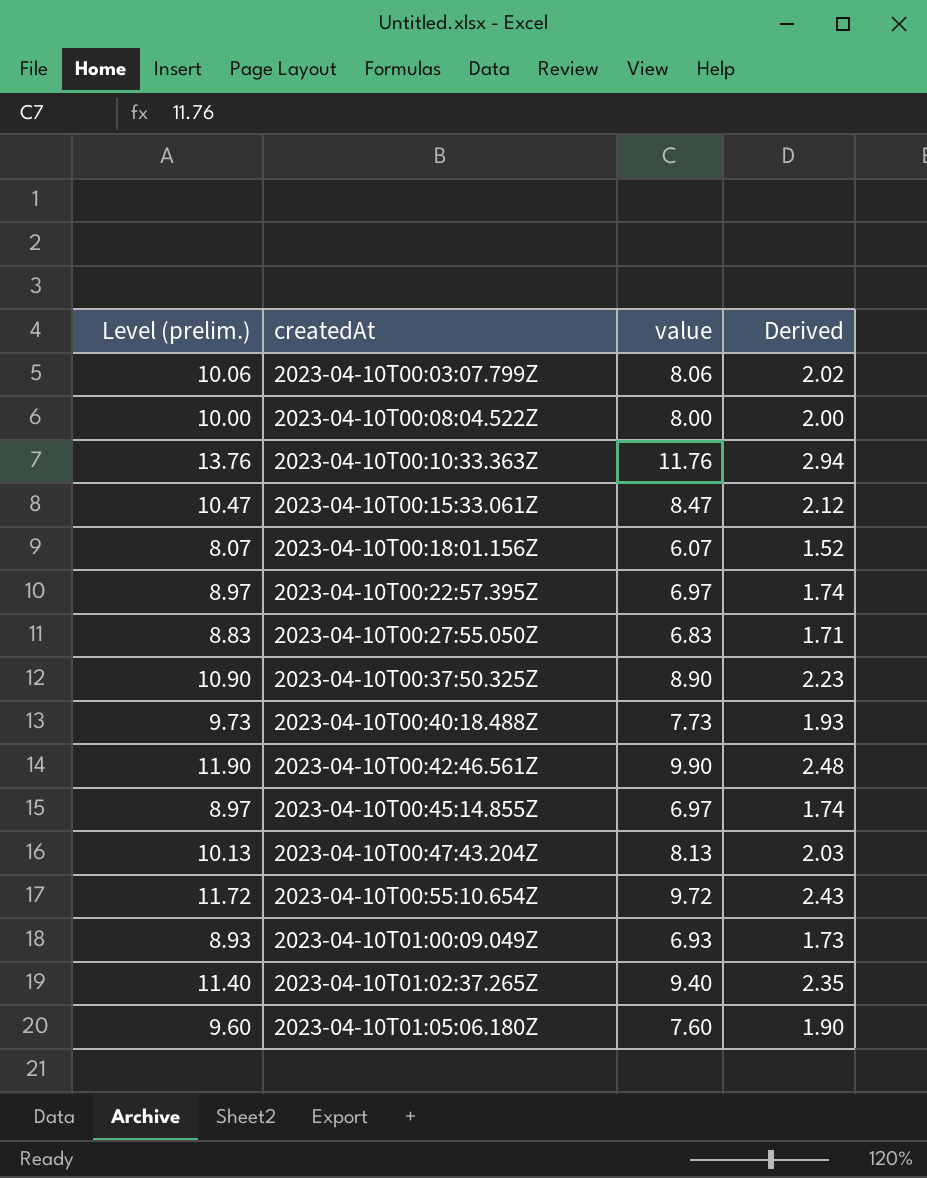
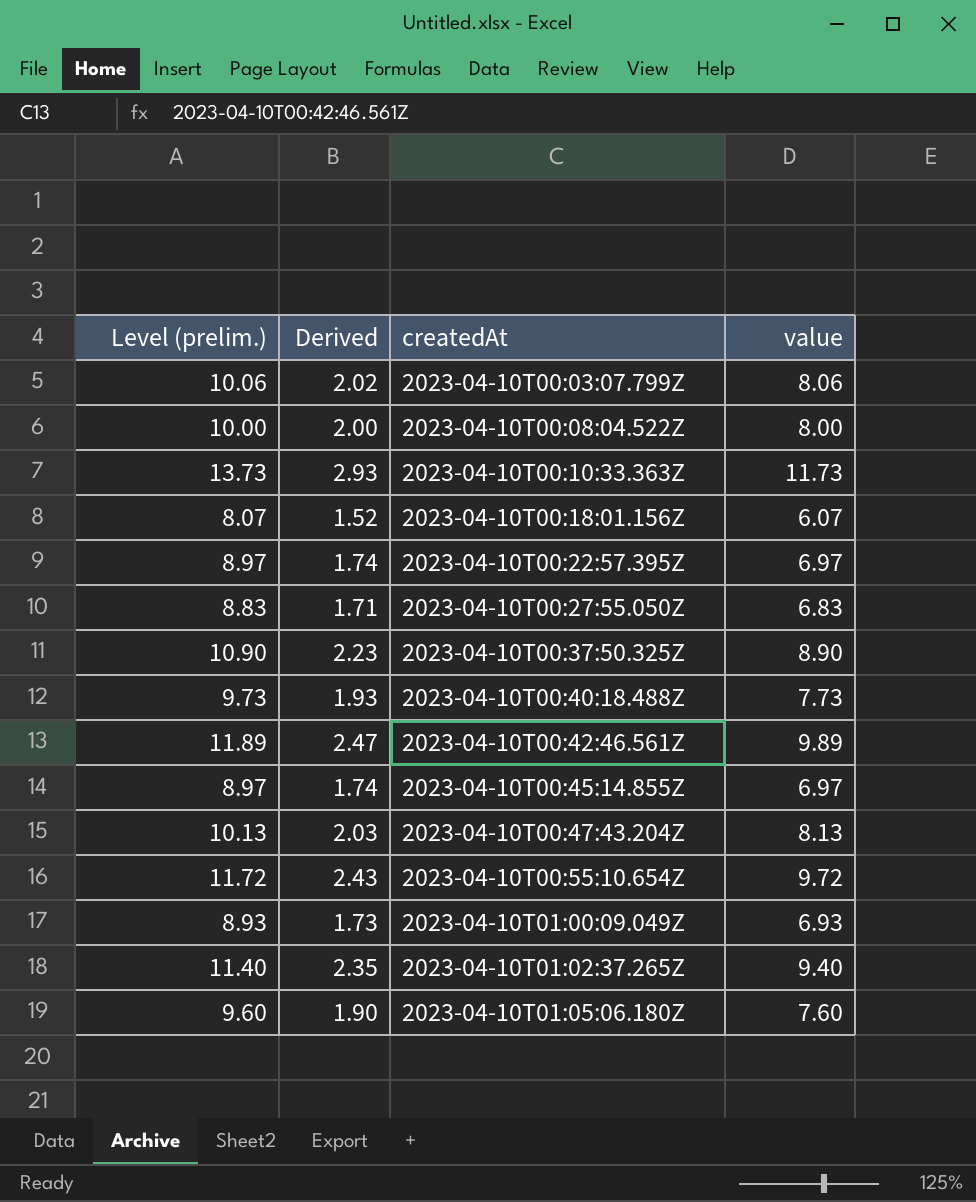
column Derived | position: 4 -> 2
row 2023-04-10T00:15:33.061Z: 10.47 | 8.47 | 2.12 -> none
2023-04-10T00:10:33.363Z | Level (prelim.): 13.76 -> 13.73
2023-04-10T00:10:33.363Z | Derived: 2.94 -> 2.93
2023-04-10T00:10:33.363Z | value: 11.76 -> 11.73
2023-04-10T00:42:46.561Z | Level (prelim.): 11.90 -> 11.89
2023-04-10T00:42:46.561Z | Derived: 2.48 -> 2.47
2023-04-10T00:42:46.561Z | value: 9.90 -> 9.89

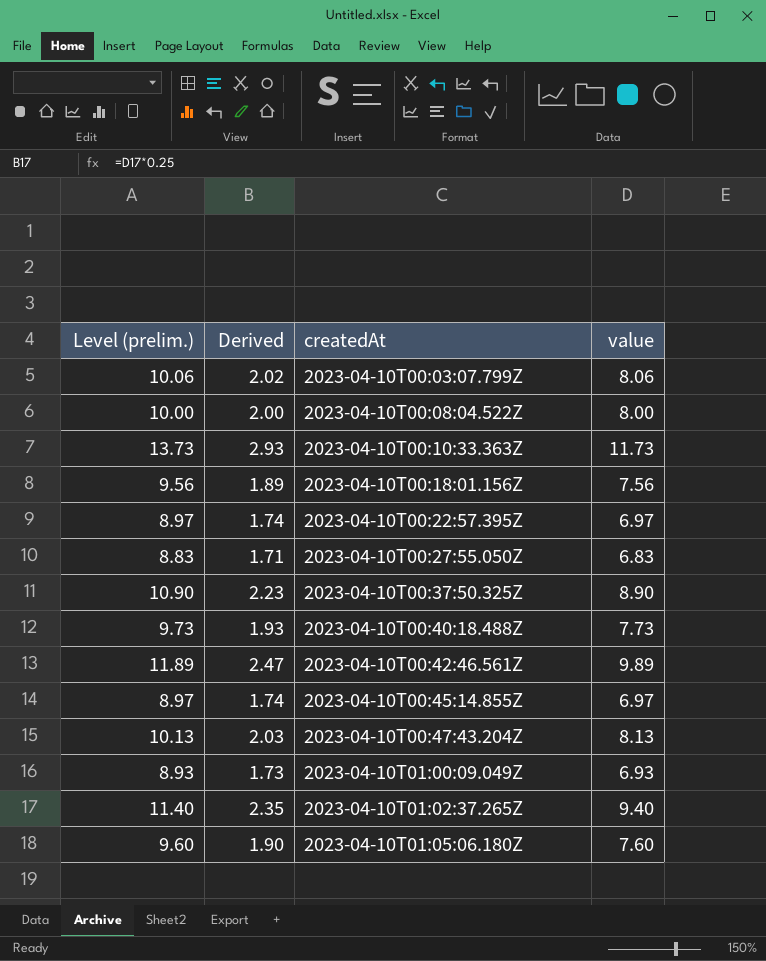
row 2023-04-10T00:55:10.654Z: 11.72 | 2.43 | 9.72 -> none
2023-04-10T00:18:01.156Z | Level (prelim.): 8.07 -> 9.56
2023-04-10T00:18:01.156Z | Derived: 1.52 -> 1.89
2023-04-10T00:18:01.156Z | value: 6.07 -> 7.56

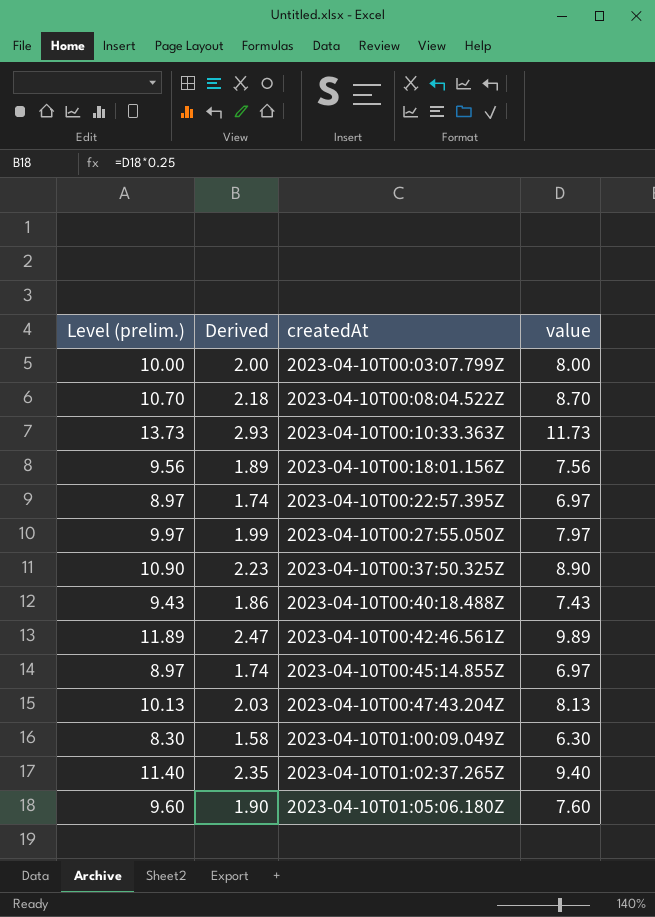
2023-04-10T00:03:07.799Z | Level (prelim.): 10.06 -> 10.00
2023-04-10T00:03:07.799Z | Derived: 2.02 -> 2.00
2023-04-10T00:03:07.799Z | value: 8.06 -> 8.00
2023-04-10T00:08:04.522Z | Level (prelim.): 10.00 -> 10.70
2023-04-10T00:08:04.522Z | Derived: 2.00 -> 2.18
2023-04-10T00:08:04.522Z | value: 8.00 -> 8.70
2023-04-10T00:27:55.050Z | Level (prelim.): 8.83 -> 9.97
2023-04-10T00:27:55.050Z | Derived: 1.71 -> 1.99
2023-04-10T00:27:55.050Z | value: 6.83 -> 7.97
2023-04-10T00:40:18.488Z | Level (prelim.): 9.73 -> 9.43
2023-04-10T00:40:18.488Z | Derived: 1.93 -> 1.86
2023-04-10T00:40:18.488Z | value: 7.73 -> 7.43
2023-04-10T01:00:09.049Z | Level (prelim.): 8.93 -> 8.30
2023-04-10T01:00:09.049Z | Derived: 1.73 -> 1.58
2023-04-10T01:00:09.049Z | value: 6.93 -> 6.30

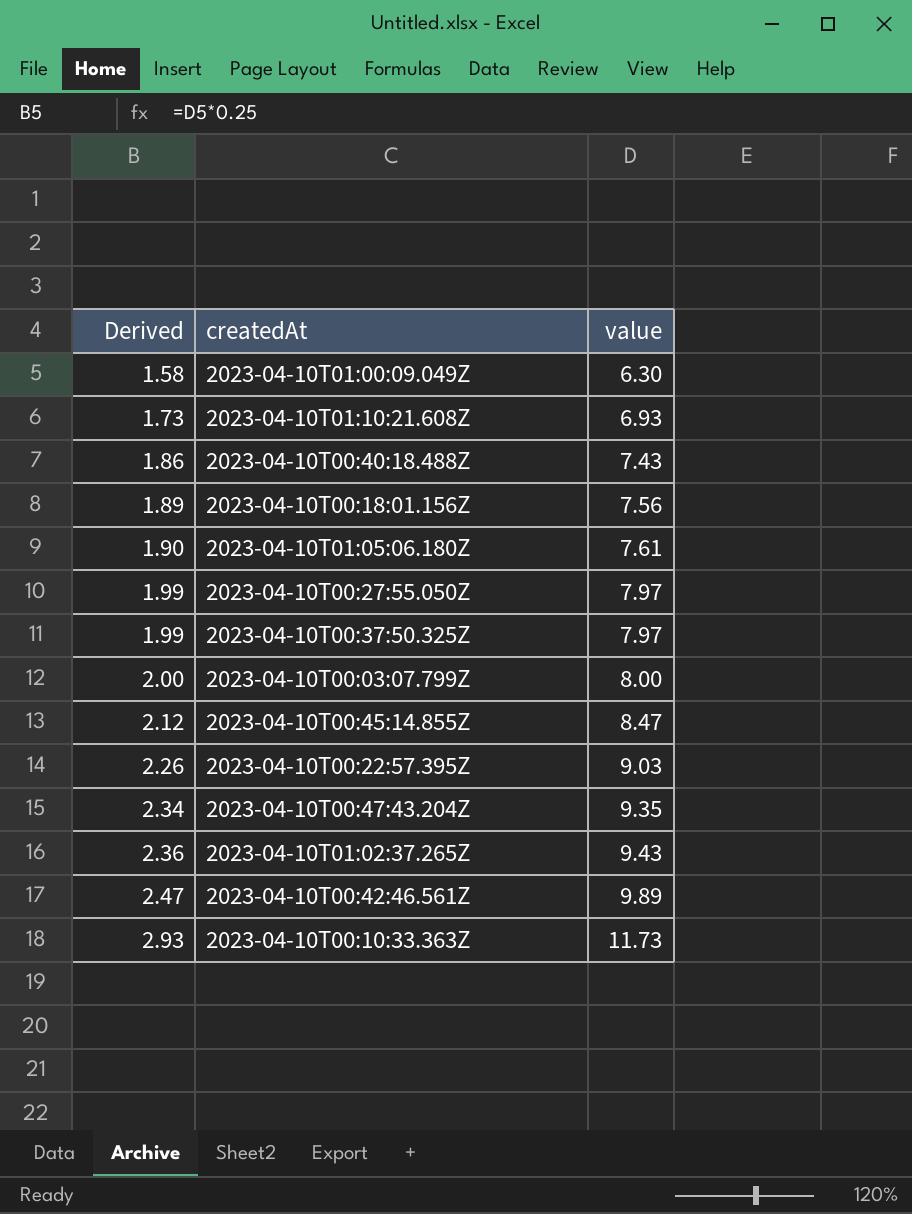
row order: createdAt ascending -> Derived ascending
column Level (prelim.) | formula: [value] + 2 -> none
row 2023-04-10T00:08:04.522Z: 10.70 | 2.18 | 8.70 -> none
row 2023-04-10T01:10:21.608Z: none -> 1.73 | 6.93
2023-04-10T01:05:06.180Z | value: 7.60 -> 7.61
2023-04-10T00:37:50.325Z | Derived: 2.23 -> 1.99
2023-04-10T00:37:50.325Z | value: 8.90 -> 7.97
2023-04-10T00:45:14.855Z | Derived: 1.74 -> 2.12
2023-04-10T00:45:14.855Z | value: 6.97 -> 8.47
2023-04-10T00:22:57.395Z | Derived: 1.74 -> 2.26
2023-04-10T00:22:57.395Z | value: 6.97 -> 9.03
2023-04-10T00:47:43.204Z | Derived: 2.03 -> 2.34
2023-04-10T00:47:43.204Z | value: 8.13 -> 9.35
2023-04-10T01:02:37.265Z | Derived: 2.35 -> 2.36
2023-04-10T01:02:37.265Z | value: 9.40 -> 9.43

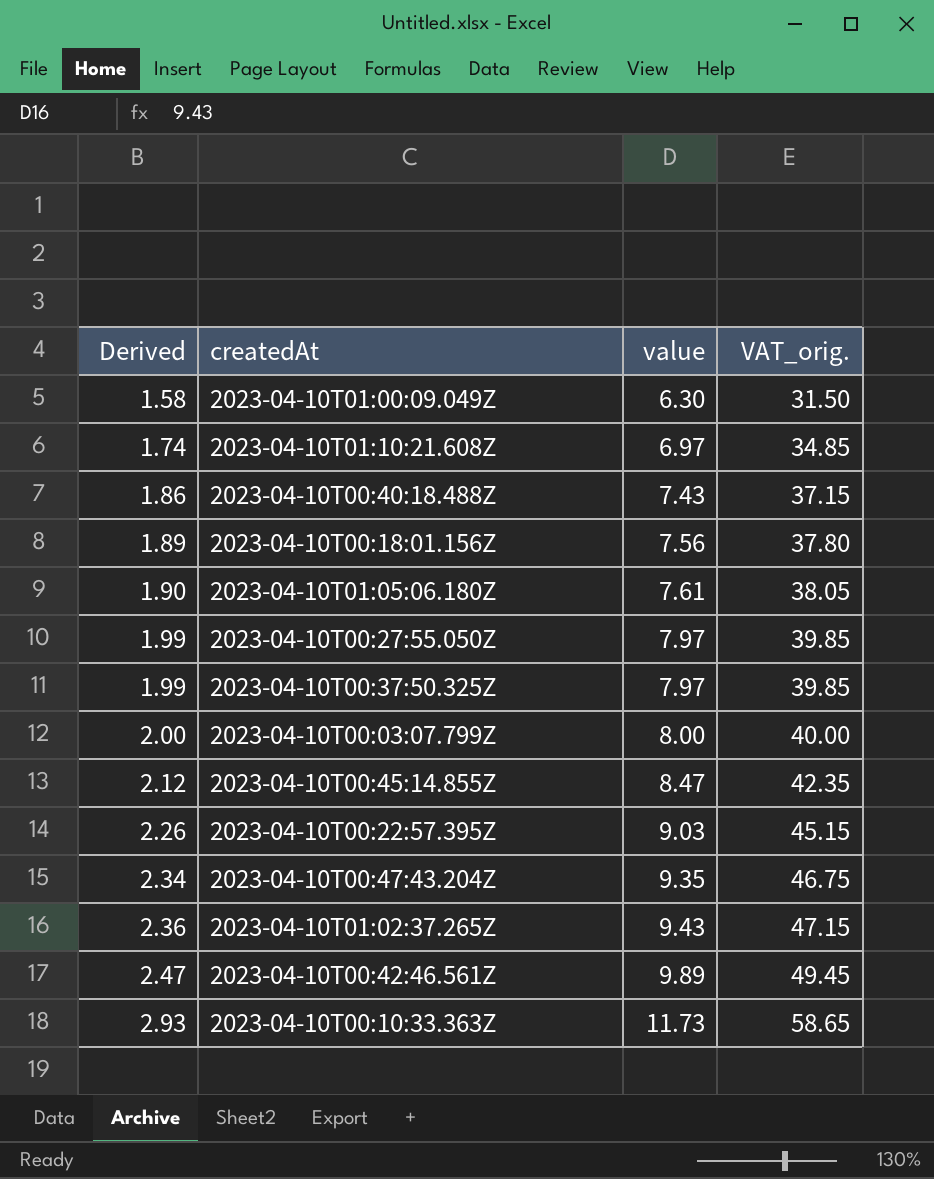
column VAT_orig. | formula: none -> [value] * 5
2023-04-10T01:10:21.608Z | Derived: 1.73 -> 1.74
2023-04-10T01:10:21.608Z | value: 6.93 -> 6.97

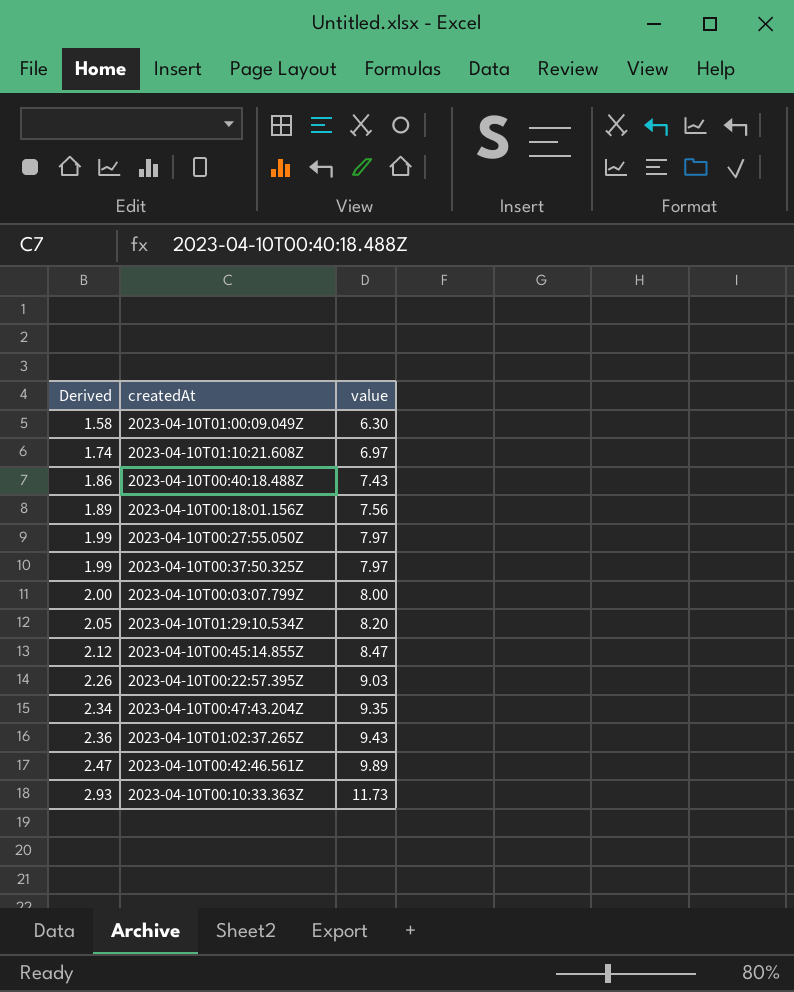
column VAT_orig. | formula: [value] * 5 -> none
row 2023-04-10T01:05:06.180Z: 1.90 | 7.61 | 38.05 -> none
row 2023-04-10T01:29:10.534Z: none -> 2.05 | 8.20

